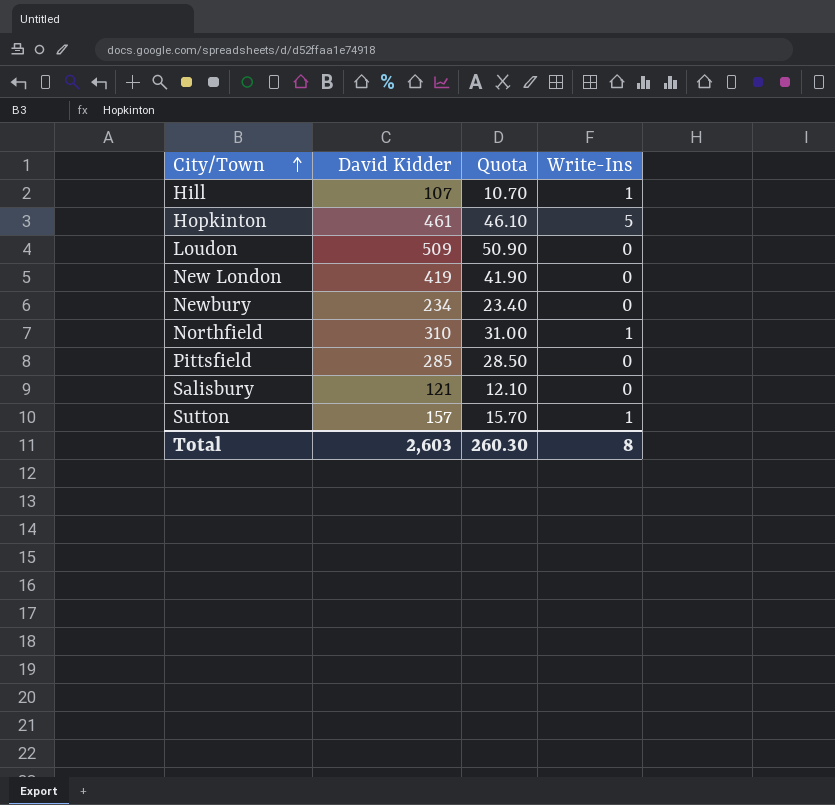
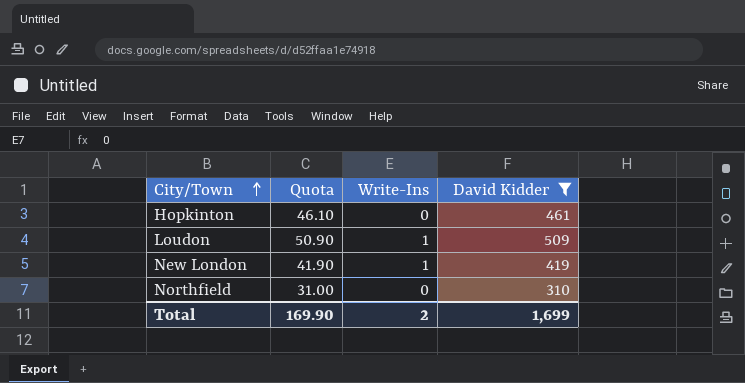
filter: none -> David Kidder >= 310
column David Kidder | position: 2 -> 4
Hopkinton | Write-Ins: 5 -> 0
Loudon | Write-Ins: 0 -> 1
New London | Write-Ins: 0 -> 1
Northfield | Write-Ins: 1 -> 0
Total | Quota: 260.30 -> 169.90
Total | Write-Ins: 8 -> 2
Total | David Kidder: 2,603 -> 1,699

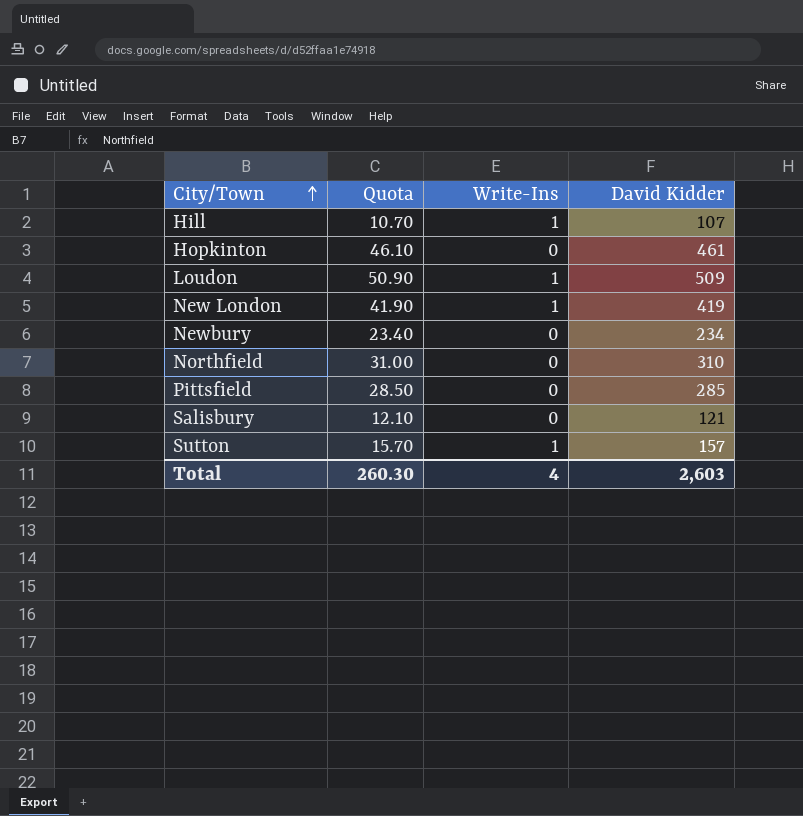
filter: David Kidder >= 310 -> none
Total | Quota: 169.90 -> 260.30
Total | Write-Ins: 2 -> 4
Total | David Kidder: 1,699 -> 2,603

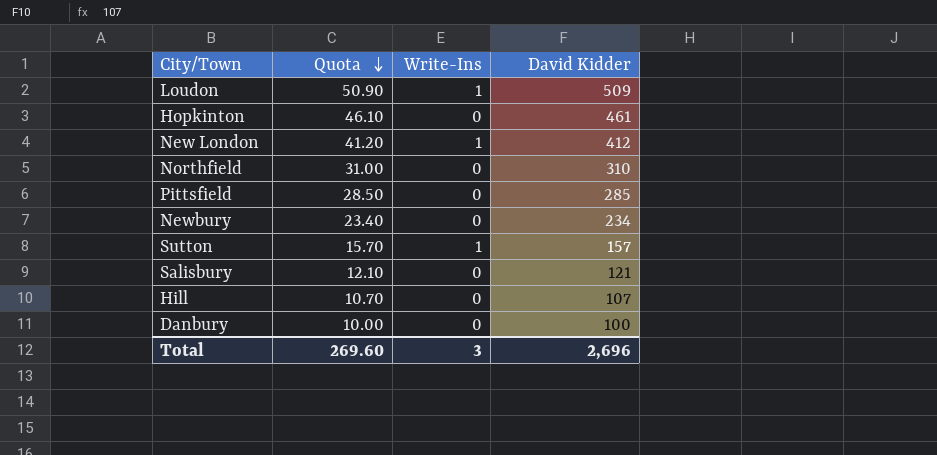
row order: City/Town ascending -> Quota descending
New London | Quota: 41.90 -> 41.20
New London | David Kidder: 419 -> 412
Hill | Write-Ins: 1 -> 0
row Danbury: none -> 10.00 | 0 | 100
Total | Quota: 260.30 -> 269.60
Total | Write-Ins: 4 -> 3
Total | David Kidder: 2,603 -> 2,696

